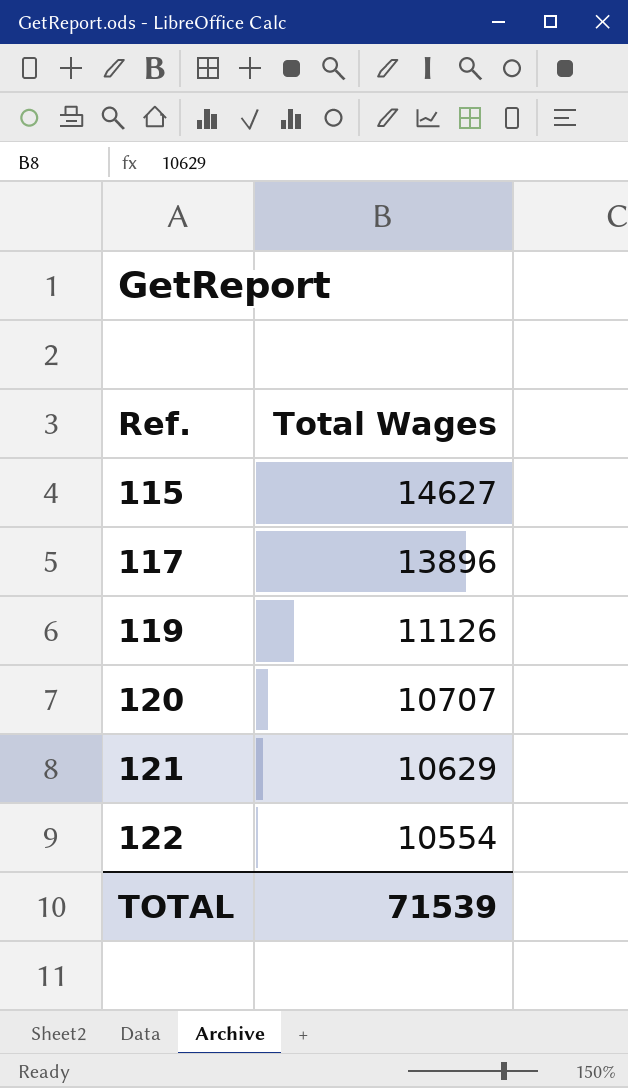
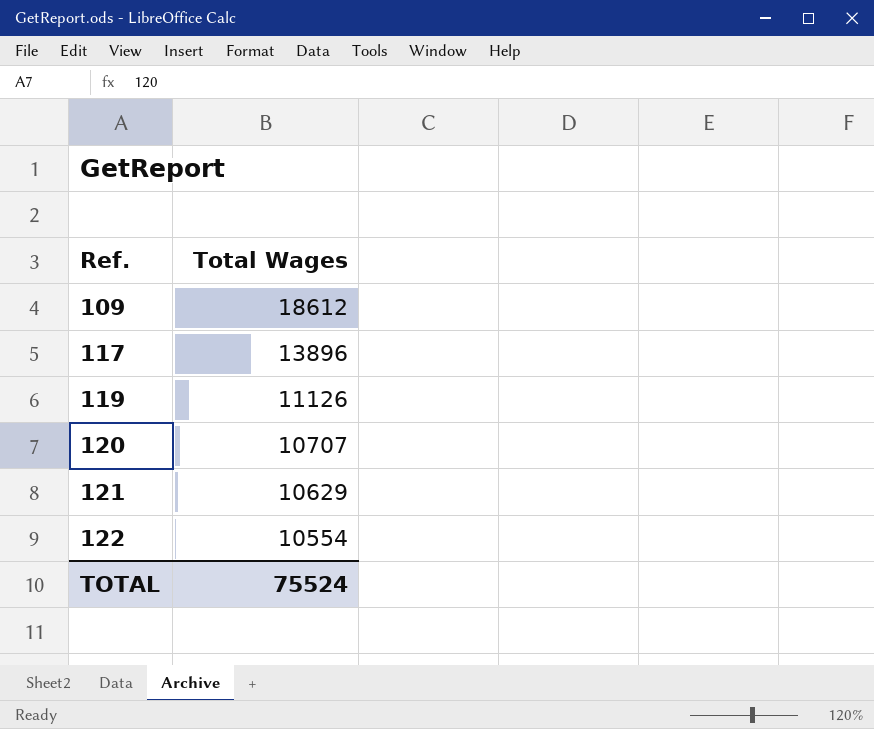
row 115: 14627 -> none
row 109: none -> 18612
TOTAL | Total Wages: 71539 -> 75524

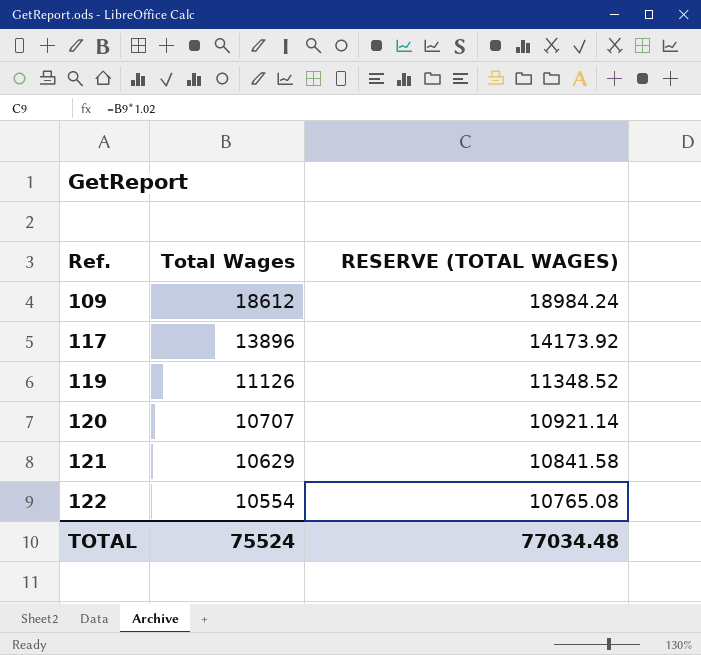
column RESERVE (TOTAL WAGES) | formula: none -> [Total Wages] * 1.02

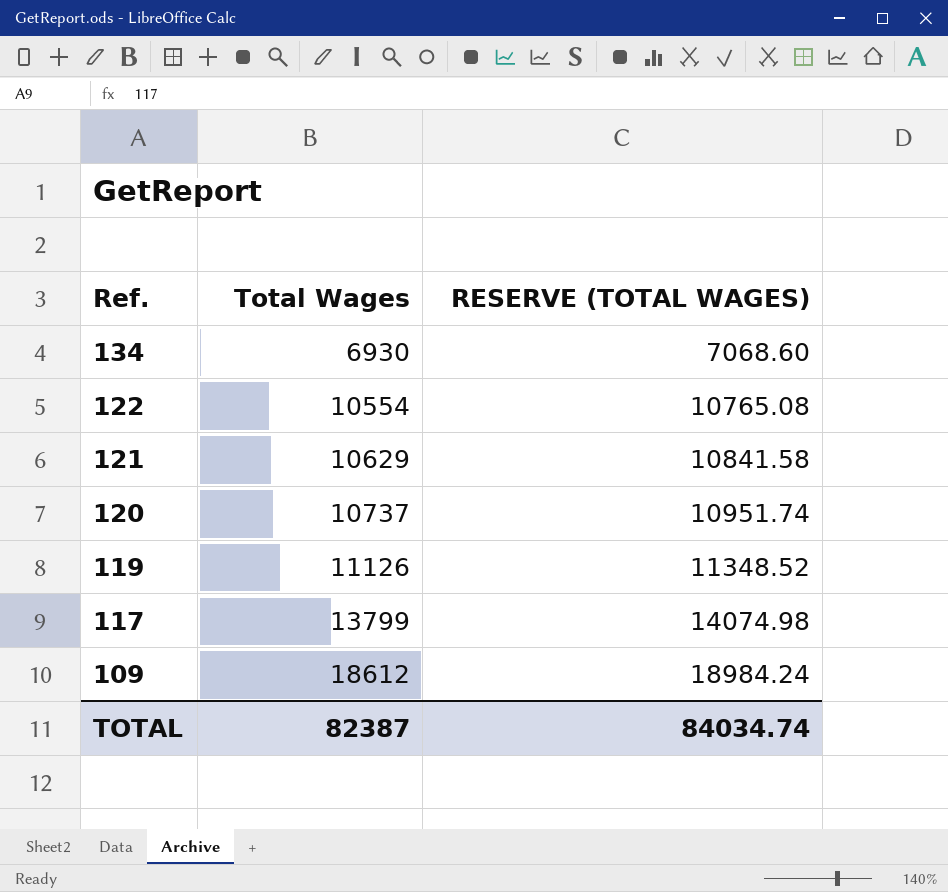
row order: Ref. ascending -> Ref. descending
row 134: none -> 6930 | 7068.60
120 | Total Wages: 10707 -> 10737
120 | RESERVE (TOTAL WAGES): 10921.14 -> 10951.74
117 | Total Wages: 13896 -> 13799
117 | RESERVE (TOTAL WAGES): 14173.92 -> 14074.98
TOTAL | Total Wages: 75524 -> 82387
TOTAL | RESERVE (TOTAL WAGES): 77034.48 -> 84034.74

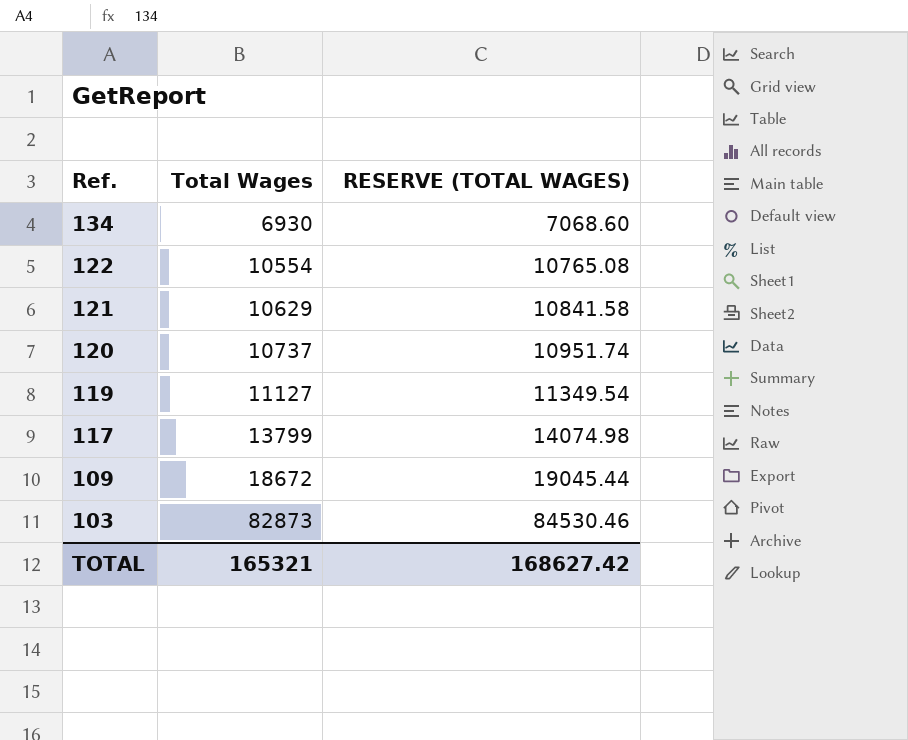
119 | Total Wages: 11126 -> 11127
119 | RESERVE (TOTAL WAGES): 11348.52 -> 11349.54
109 | Total Wages: 18612 -> 18672
109 | RESERVE (TOTAL WAGES): 18984.24 -> 19045.44
row 103: none -> 82873 | 84530.46
TOTAL | Total Wages: 82387 -> 165321
TOTAL | RESERVE (TOTAL WAGES): 84034.74 -> 168627.42

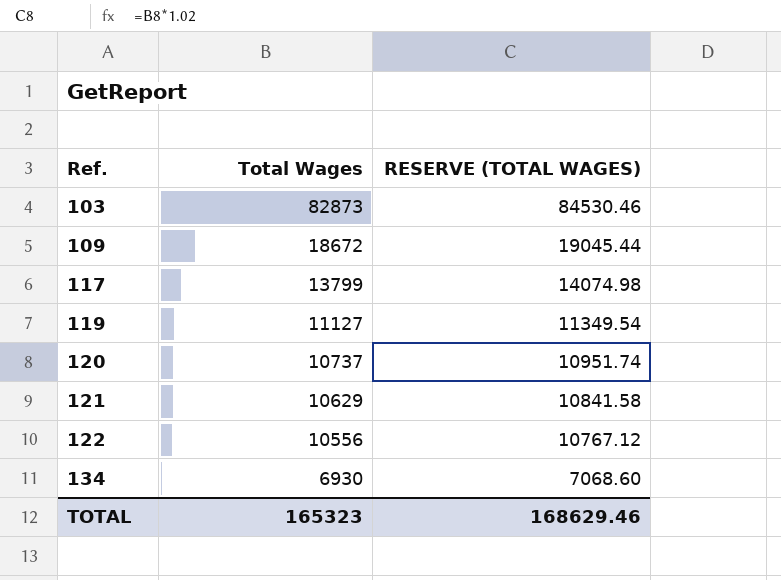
row order: Ref. descending -> Ref. ascending
122 | Total Wages: 10554 -> 10556
122 | RESERVE (TOTAL WAGES): 10765.08 -> 10767.12
TOTAL | Total Wages: 165321 -> 165323
TOTAL | RESERVE (TOTAL WAGES): 168627.42 -> 168629.46

